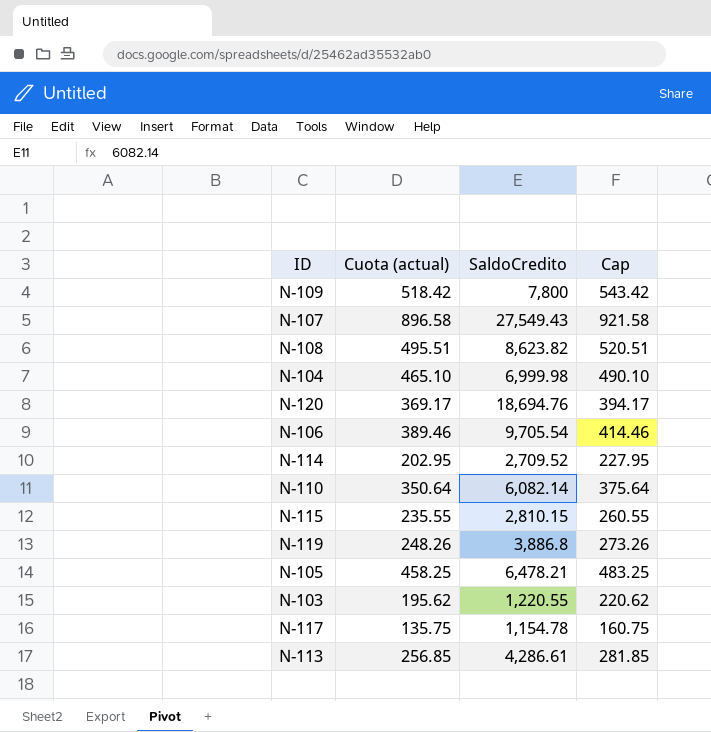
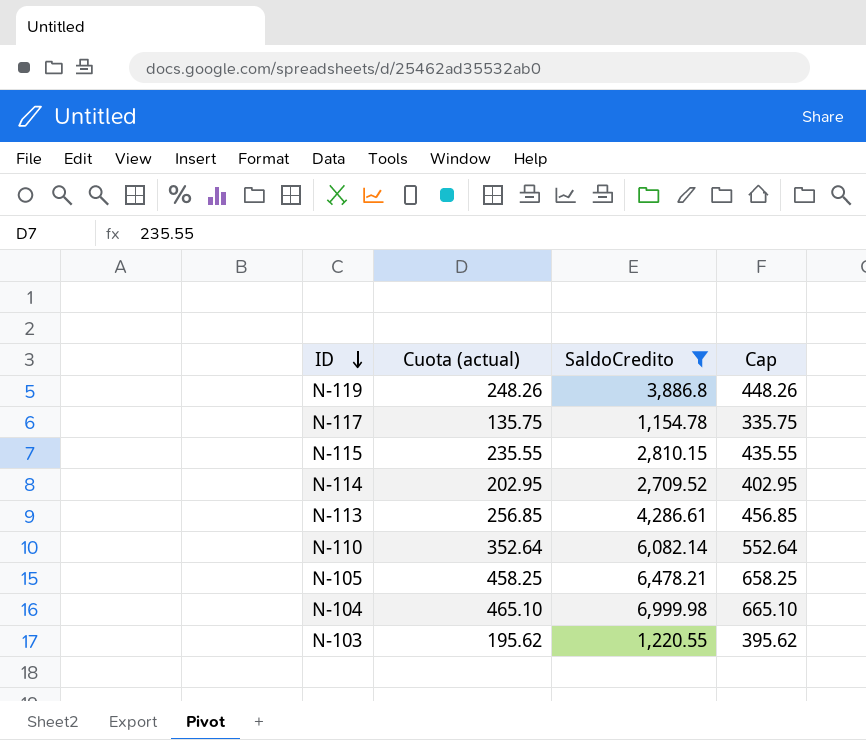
filter: none -> SaldoCredito <= 6,999.98
row order: none -> ID descending
column Cap | formula: [Cuota (actual)] + 25 -> [Cuota (actual)] + 200
N-110 | Cuota (actual): 350.64 -> 352.64

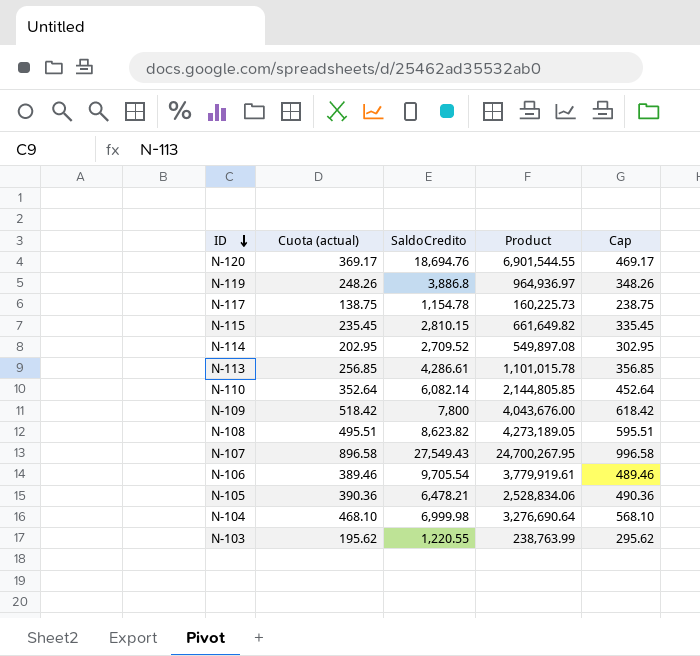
filter: SaldoCredito <= 6,999.98 -> none
column Product | formula: none -> [Cuota (actual)] * [SaldoCredito]
column Cap | formula: [Cuota (actual)] + 200 -> [Cuota (actual)] + 100
N-117 | Cuota (actual): 135.75 -> 138.75
N-115 | Cuota (actual): 235.55 -> 235.45
N-105 | Cuota (actual): 458.25 -> 390.36
N-104 | Cuota (actual): 465.10 -> 468.10

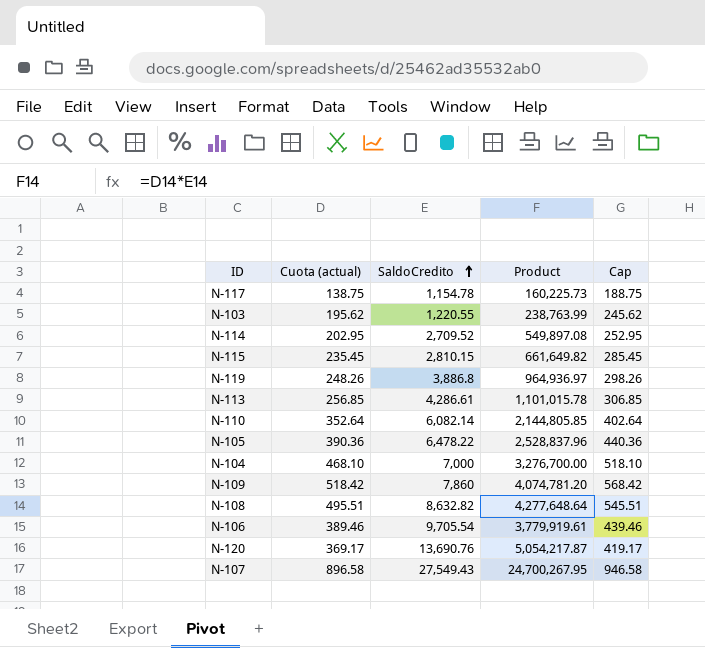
row order: ID descending -> SaldoCredito ascending
column Cap | formula: [Cuota (actual)] + 100 -> [Cuota (actual)] + 50
N-105 | SaldoCredito: 6,478.21 -> 6,478.22
N-105 | Product: 2,528,834.06 -> 2,528,837.96
N-104 | SaldoCredito: 6,999.98 -> 7,000
N-104 | Product: 3,276,690.64 -> 3,276,700.00
N-109 | SaldoCredito: 7,800 -> 7,860
N-109 | Product: 4,043,676.00 -> 4,074,781.20
N-108 | SaldoCredito: 8,623.82 -> 8,632.82
N-108 | Product: 4,273,189.05 -> 4,277,648.64
N-120 | SaldoCredito: 18,694.76 -> 13,690.76
N-120 | Product: 6,901,544.55 -> 5,054,217.87

